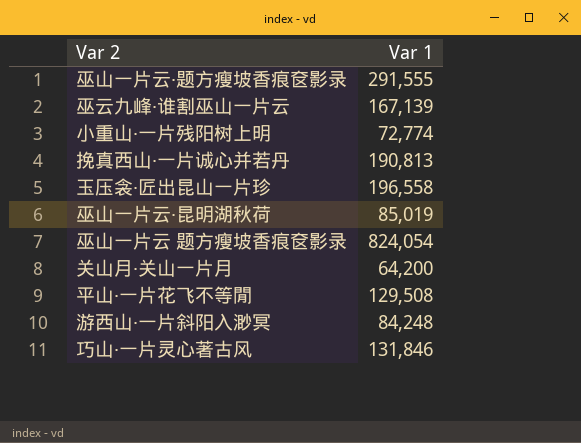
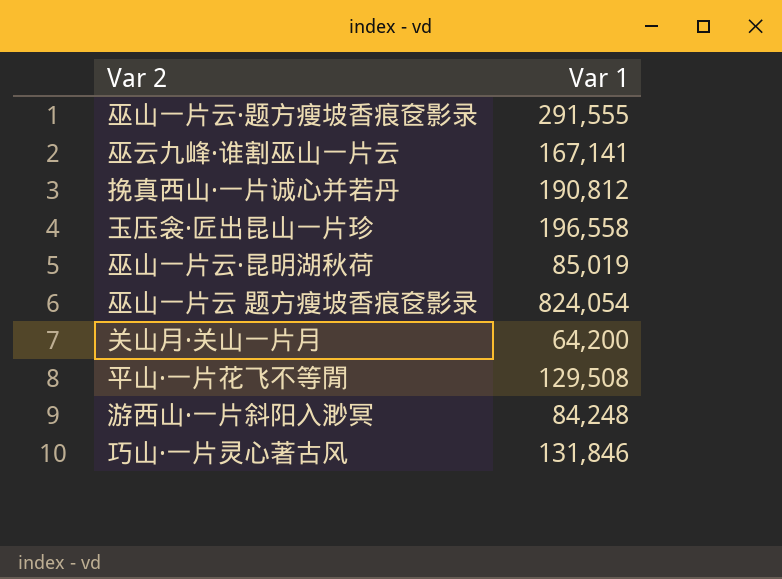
row 小重山·一片残阳树上明: 72,774 -> none
巫云九峰·谁割巫山一片云 | Var 1: 167,139 -> 167,141
挽真西山·一片诚心并若丹 | Var 1: 190,813 -> 190,812

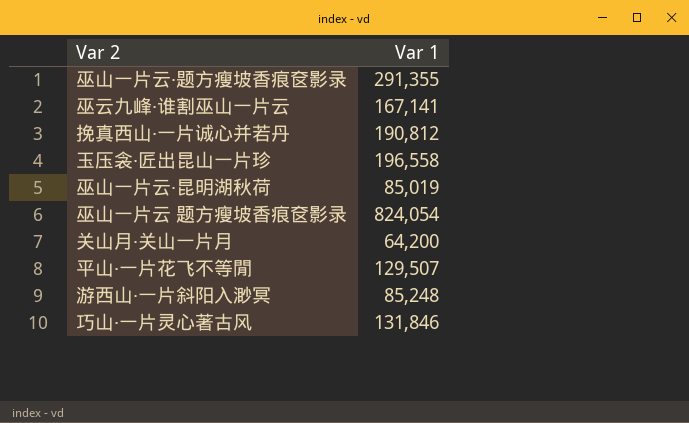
巫山一片云·题方瘦坡香痕奁影录 | Var 1: 291,555 -> 291,355
平山·一片花飞不等閒 | Var 1: 129,508 -> 129,507
游西山·一片斜阳入渺冥 | Var 1: 84,248 -> 85,248

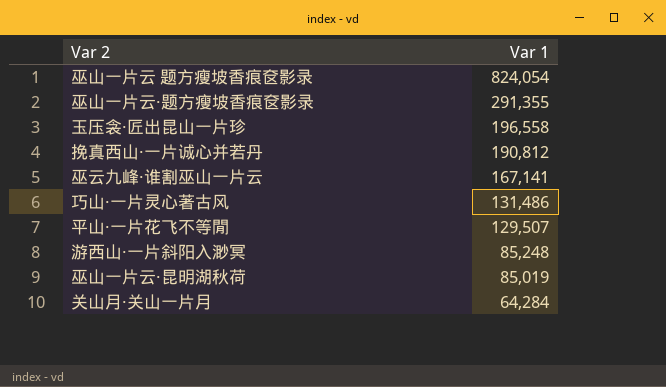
row order: none -> Var 1 descending
巧山·一片灵心著古风 | Var 1: 131,846 -> 131,486
关山月·关山一片月 | Var 1: 64,200 -> 64,284

